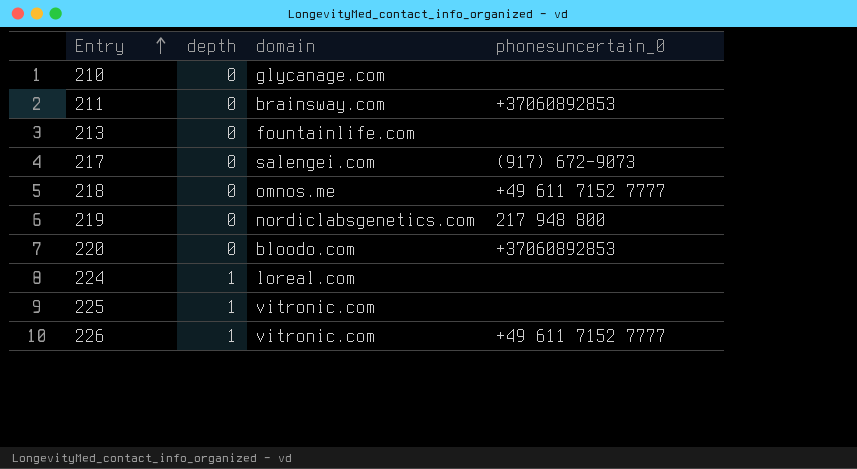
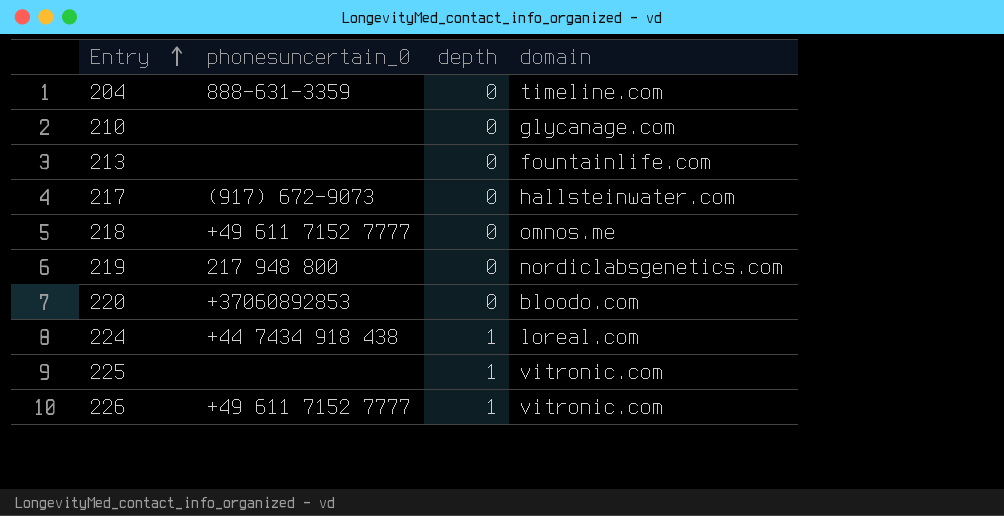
column phonesuncertain_0 | position: 4 -> 2
row 211: 0 | brainsway.com | +37060892853 -> none
row 204: none -> 888-631-3359 | 0 | timeline.com
217 | domain: salengei.com -> hallsteinwater.com
224 | phonesuncertain_0: none -> +44 7434 918 438

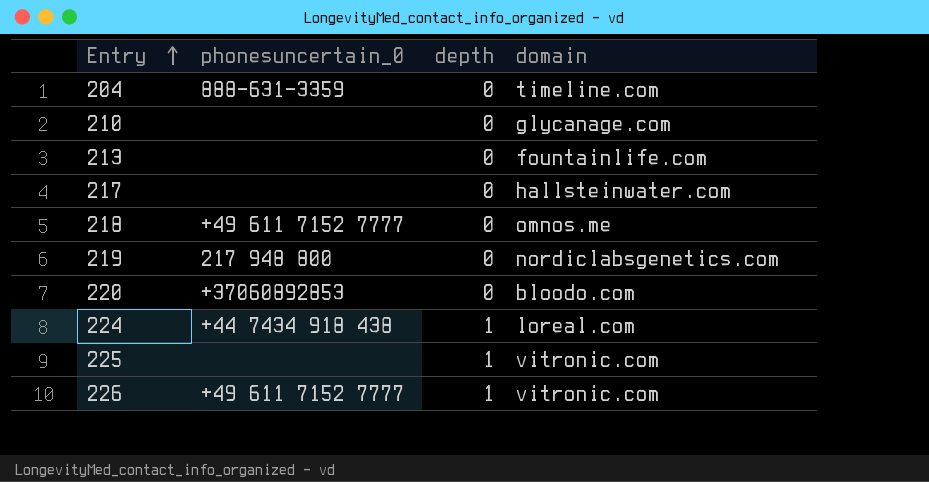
217 | phonesuncertain_0: (917) 672-9073 -> none

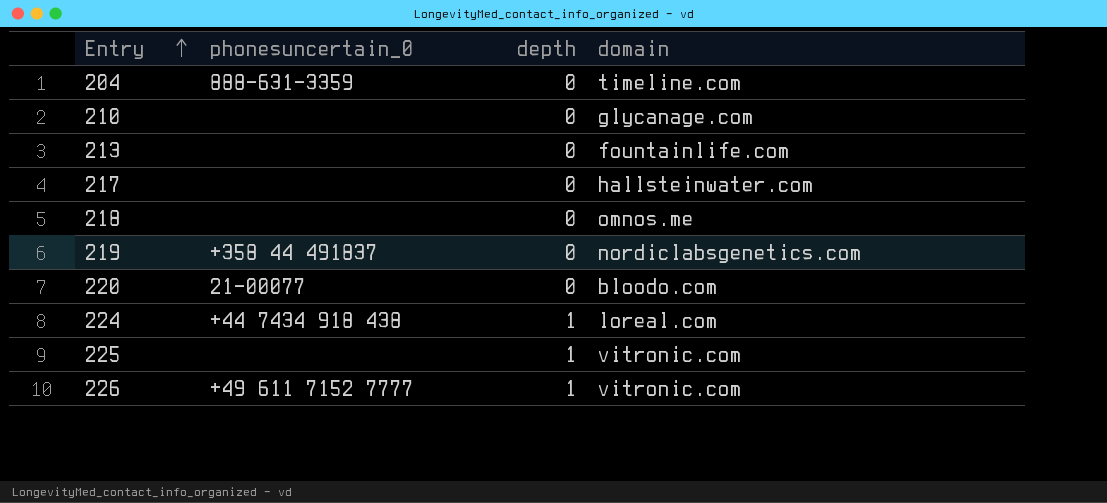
218 | phonesuncertain_0: +49 611 7152 7777 -> none
219 | phonesuncertain_0: 217 948 800 -> +358 44 491837
220 | phonesuncertain_0: +37060892853 -> 21-00077

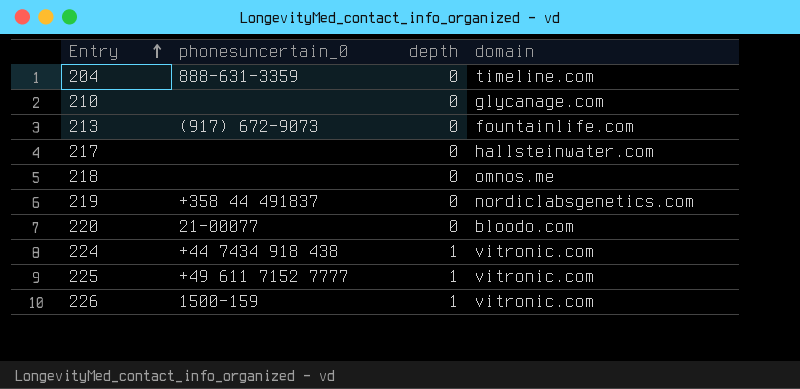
213 | phonesuncertain_0: none -> (917) 672-9073
224 | domain: loreal.com -> vitronic.com
225 | phonesuncertain_0: none -> +49 611 7152 7777
226 | phonesuncertain_0: +49 611 7152 7777 -> 1500-159

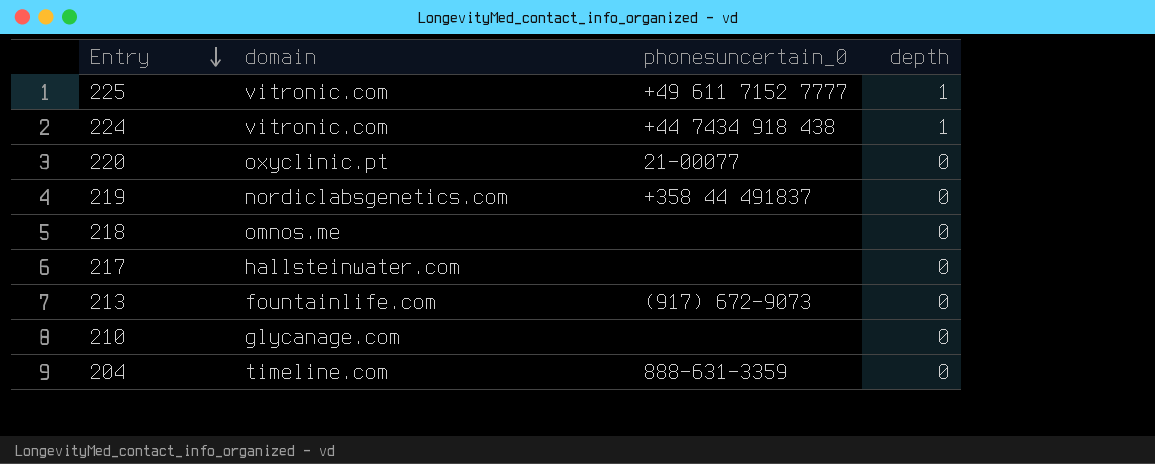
row order: Entry ascending -> Entry descending
column domain | position: 4 -> 2
row 226: 1500-159 | 1 | vitronic.com -> none
220 | domain: bloodo.com -> oxyclinic.pt

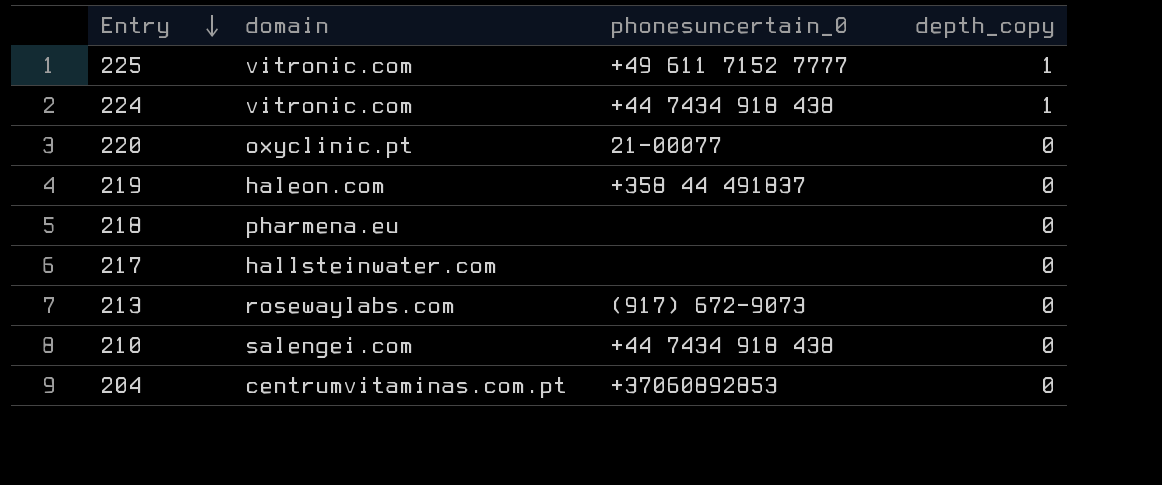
column name: depth -> depth_copy
219 | domain: nordiclabsgenetics.com -> haleon.com
218 | domain: omnos.me -> pharmena.eu
213 | domain: fountainlife.com -> rosewaylabs.com
210 | domain: glycanage.com -> salengei.com
210 | phonesuncertain_0: none -> +44 7434 918 438
204 | domain: timeline.com -> centrumvitaminas.com.pt
204 | phonesuncertain_0: 888-631-3359 -> +37060892853

